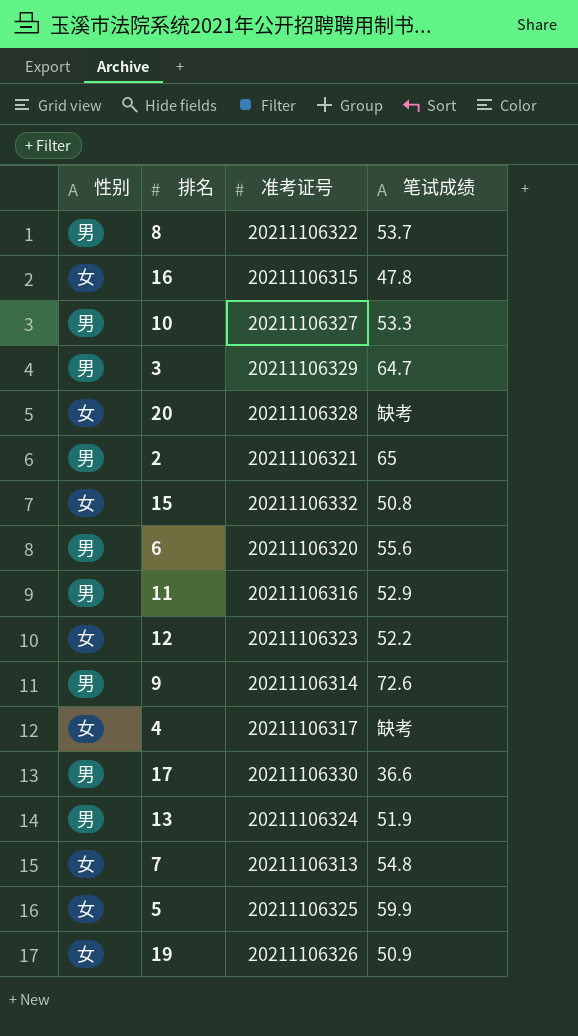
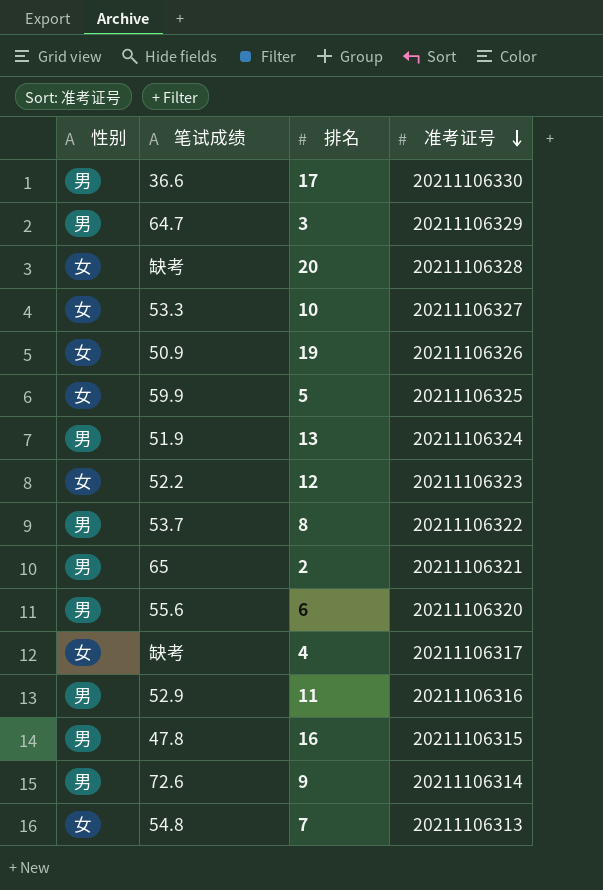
row order: none -> 准考证号 descending
column 笔试成绩 | position: 4 -> 2
row 15: 女 | 20211106332 | 50.8 -> none
10 | 性别: 男 -> 女
16 | 性别: 女 -> 男

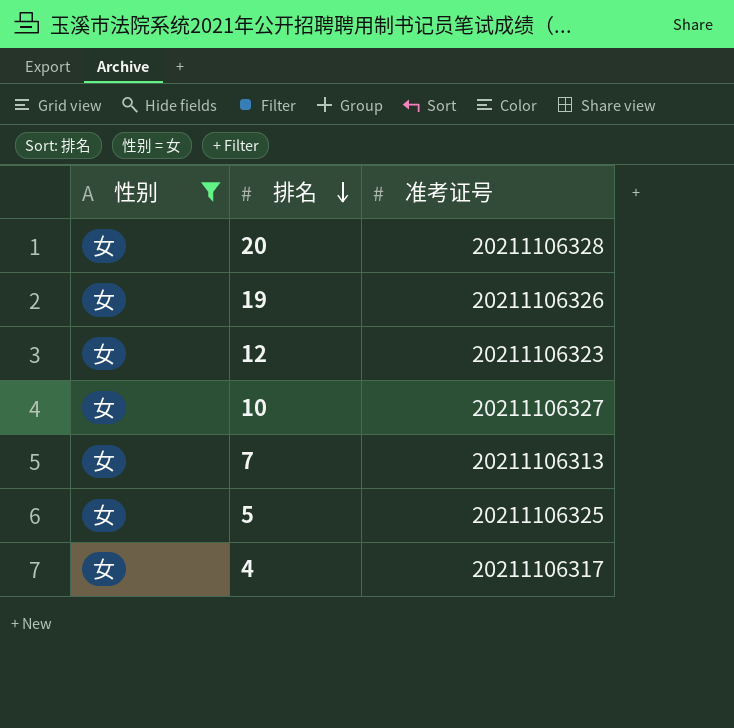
filter: none -> 性别 = 女
row order: 准考证号 descending -> 排名 descending
column 笔试成绩 | position: 2 -> none

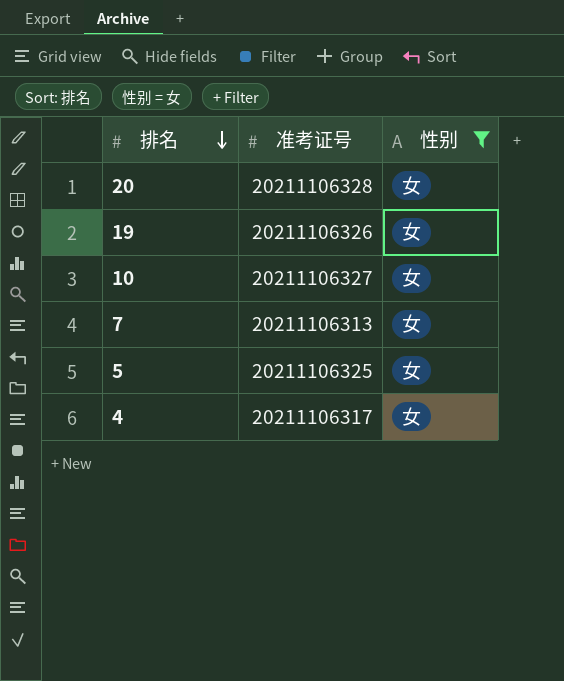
column 性别 | position: 1 -> 3
row 12: 女 | 20211106323 -> none

